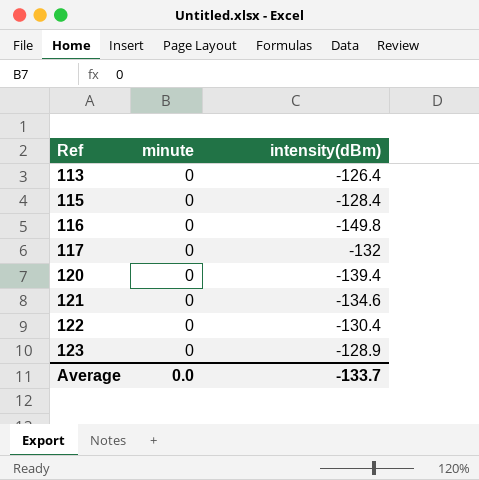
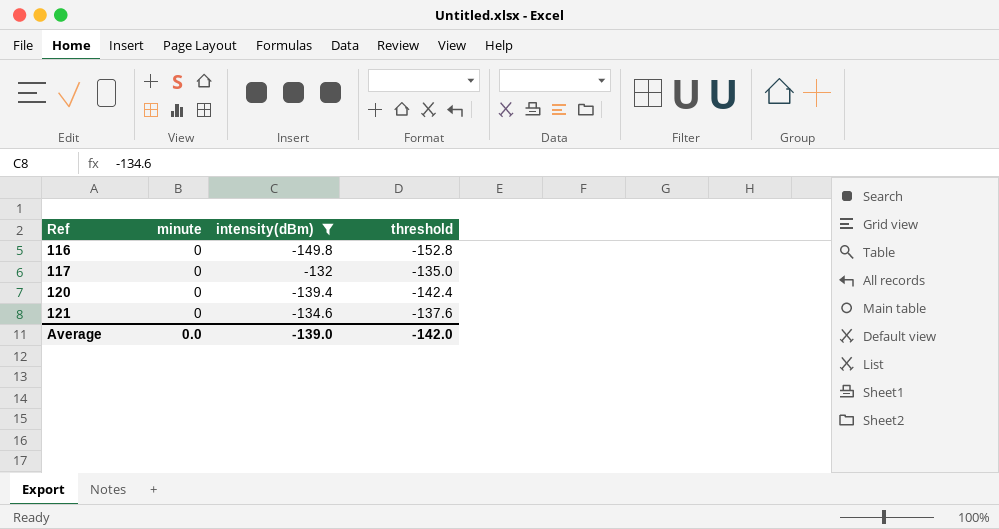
filter: none -> intensity(dBm) <= -132
column threshold | formula: none -> [intensity(dBm)] - 3
Average | intensity(dBm): -133.7 -> -139.0

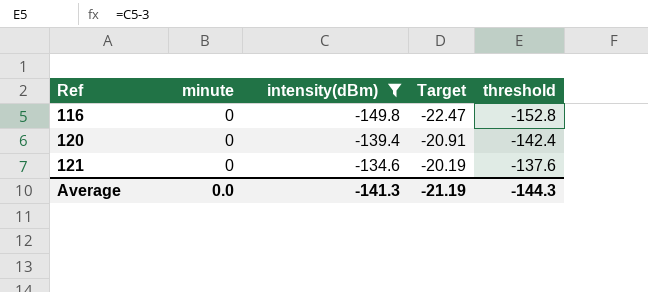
column Target | formula: none -> [intensity(dBm)] * 0.15
row 117: 0 | -132 | -135.0 -> none
Average | intensity(dBm): -139.0 -> -141.3
Average | threshold: -142.0 -> -144.3

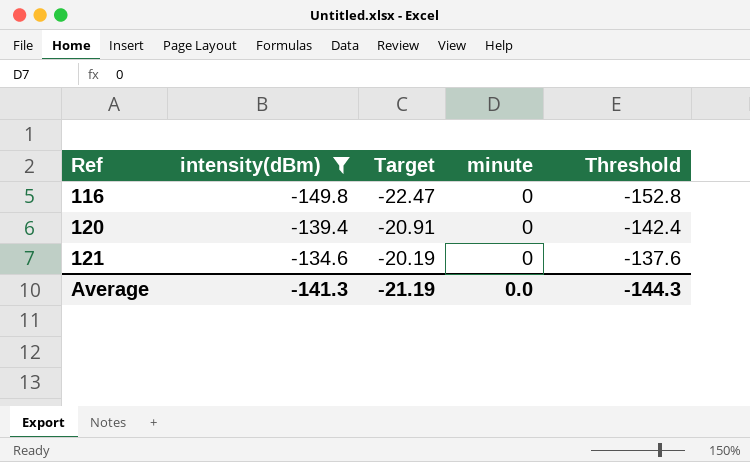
column minute | position: 2 -> 4
column name: threshold -> Threshold

